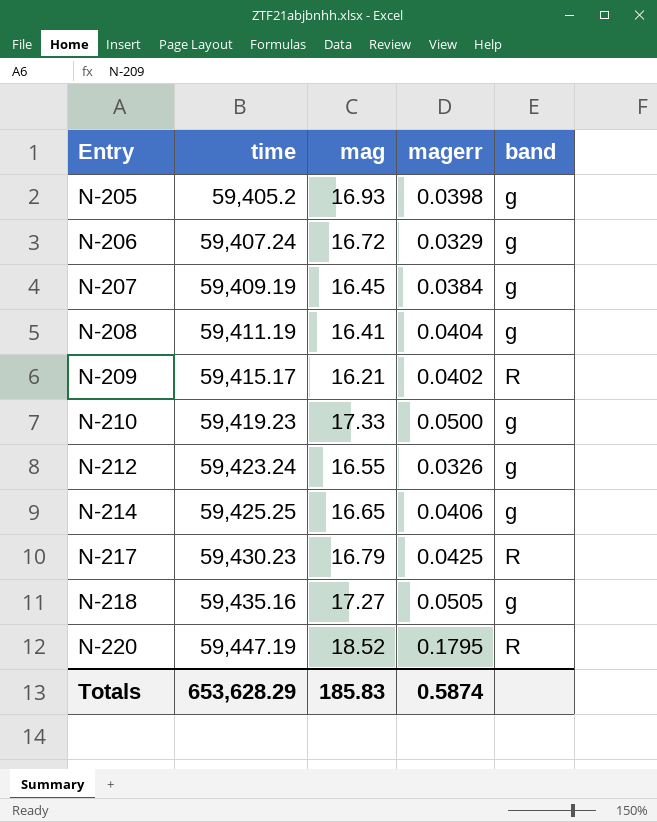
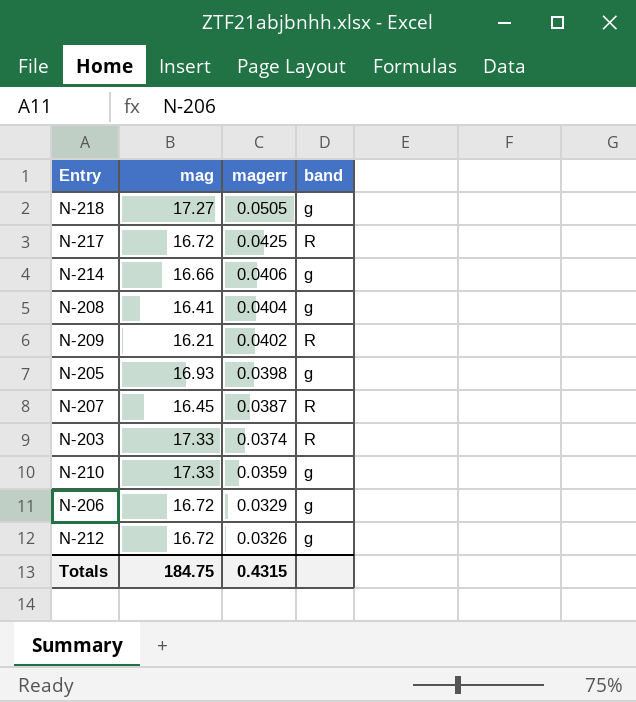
row order: Entry ascending -> magerr descending
column time | position: 2 -> none
row N-220: 59,447.19 | 18.52 | 0.1795 | R -> none
N-217 | mag: 16.79 -> 16.72
N-214 | mag: 16.65 -> 16.66
N-207 | magerr: 0.0384 -> 0.0387
N-207 | band: g -> R
row N-203: none -> 17.33 | 0.0374 | R
N-210 | magerr: 0.0500 -> 0.0359
N-212 | mag: 16.55 -> 16.72
Totals | mag: 185.83 -> 184.75
Totals | magerr: 0.5874 -> 0.4315

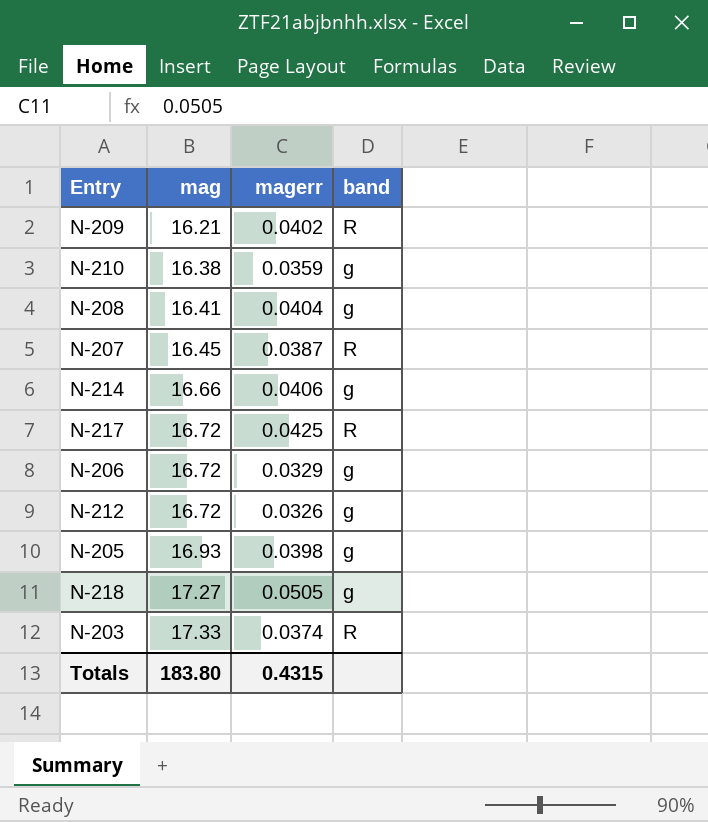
row order: magerr descending -> mag ascending
N-210 | mag: 17.33 -> 16.38
Totals | mag: 184.75 -> 183.80

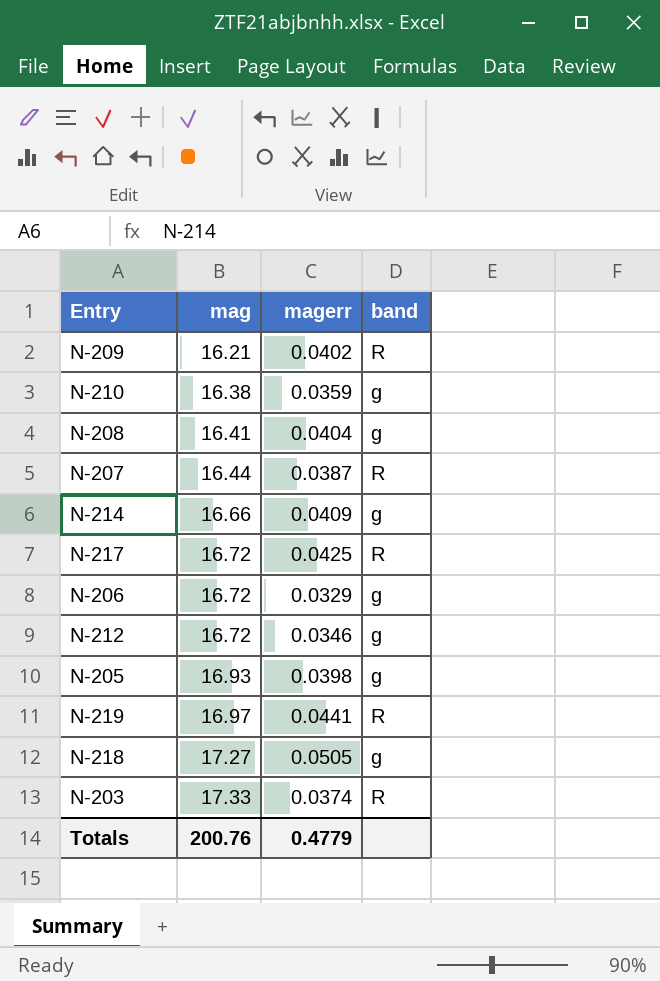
N-207 | mag: 16.45 -> 16.44
N-214 | magerr: 0.0406 -> 0.0409
N-212 | magerr: 0.0326 -> 0.0346
row N-219: none -> 16.97 | 0.0441 | R
Totals | mag: 183.80 -> 200.76
Totals | magerr: 0.4315 -> 0.4779

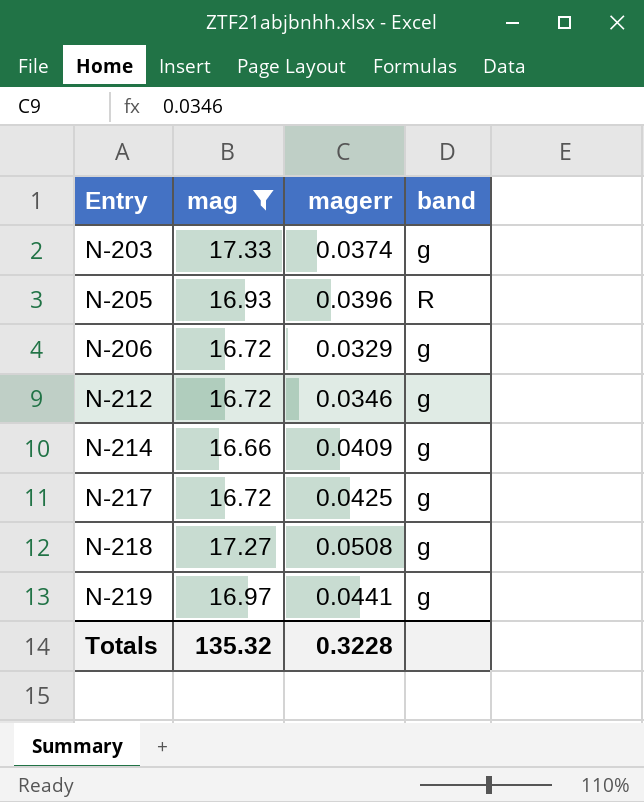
filter: none -> mag >= 16.66
row order: mag ascending -> Entry ascending
N-203 | band: R -> g
N-205 | magerr: 0.0398 -> 0.0396
N-205 | band: g -> R
N-217 | band: R -> g
N-218 | magerr: 0.0505 -> 0.0508
N-219 | band: R -> g
Totals | mag: 200.76 -> 135.32
Totals | magerr: 0.4779 -> 0.3228

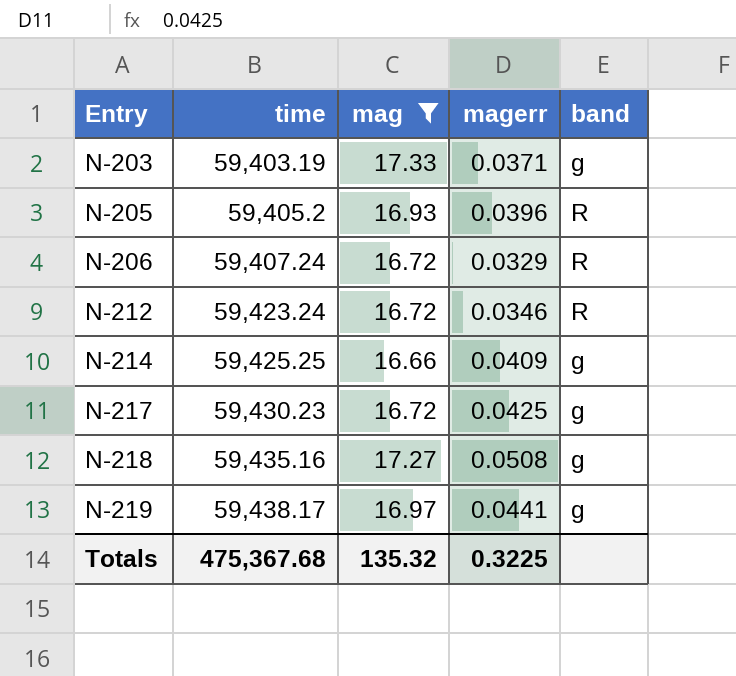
column time | position: none -> 2
N-203 | magerr: 0.0374 -> 0.0371
N-206 | band: g -> R
N-212 | band: g -> R
Totals | magerr: 0.3228 -> 0.3225

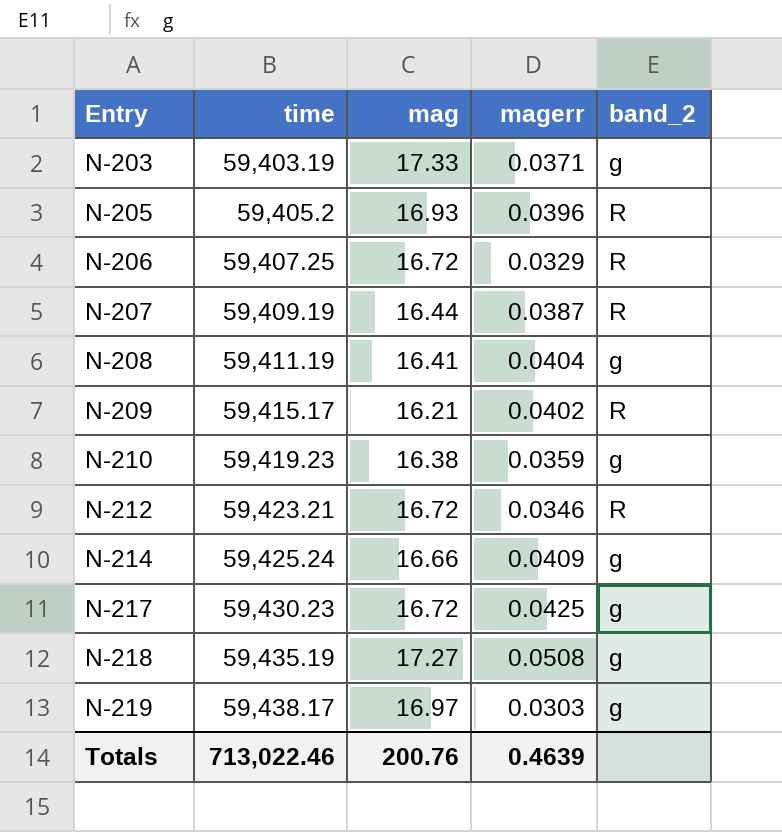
filter: mag >= 16.66 -> none
column name: band -> band_2
N-206 | time: 59,407.24 -> 59,407.25
N-212 | time: 59,423.24 -> 59,423.21
N-214 | time: 59,425.25 -> 59,425.24
N-218 | time: 59,435.16 -> 59,435.19
N-219 | magerr: 0.0441 -> 0.0303
Totals | time: 475,367.68 -> 713,022.46
Totals | mag: 135.32 -> 200.76
Totals | magerr: 0.3225 -> 0.4639

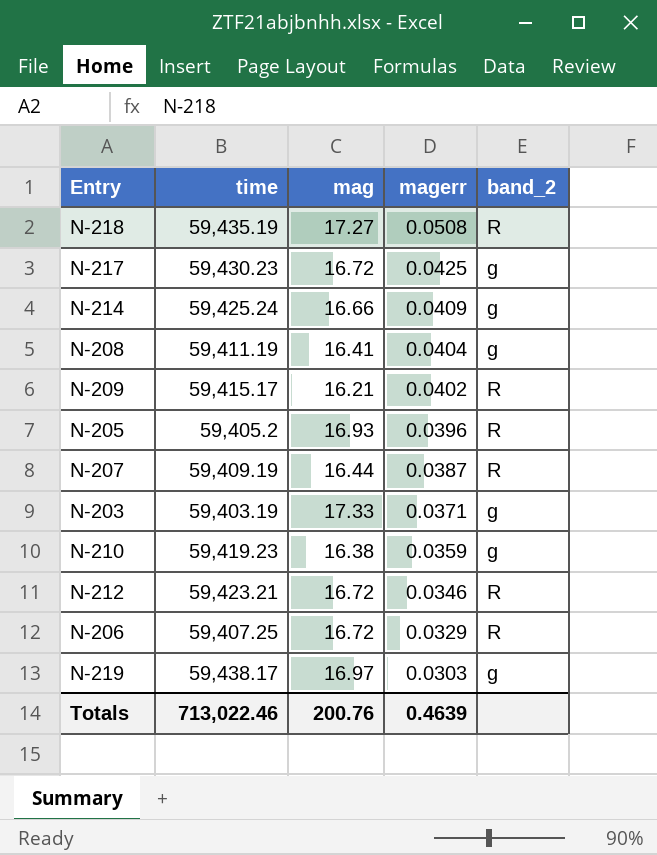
row order: Entry ascending -> magerr descending
N-218 | band_2: g -> R

